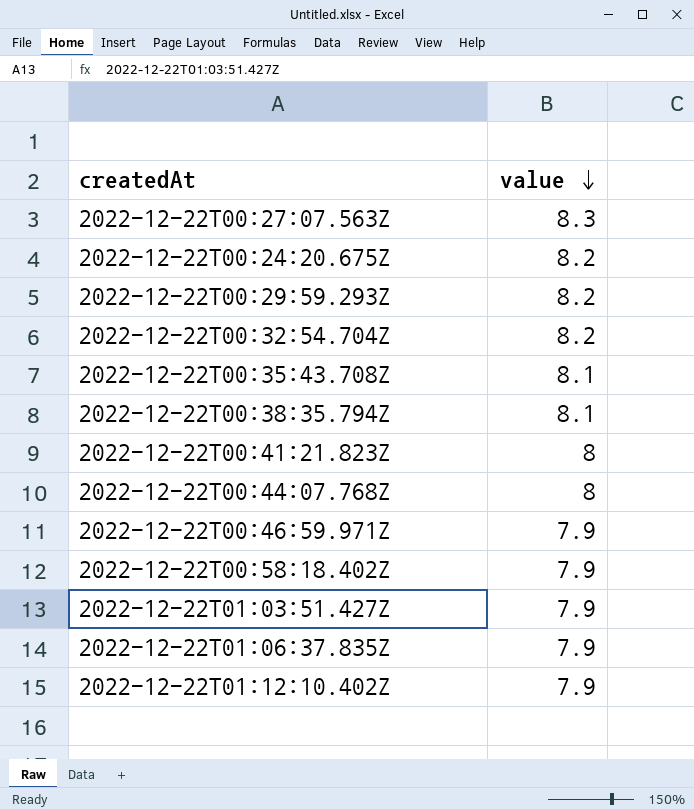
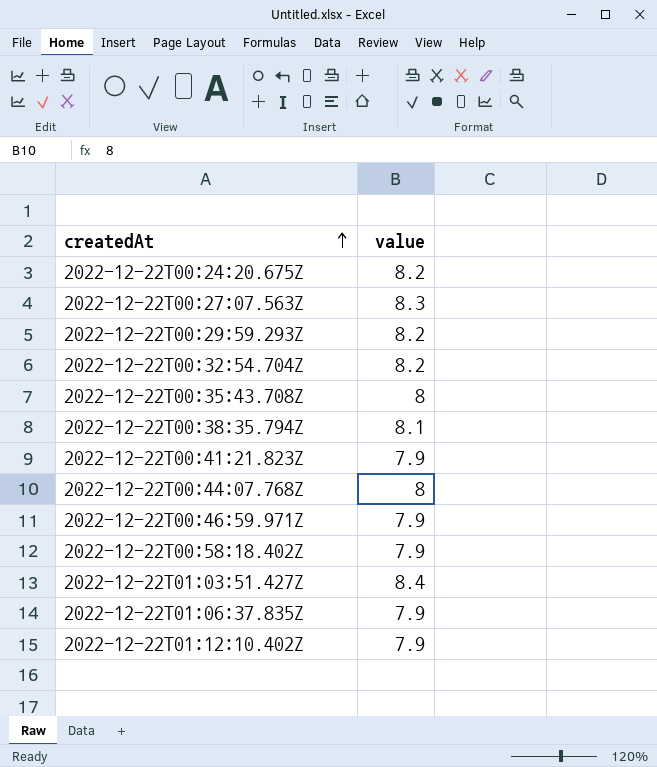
row order: value descending -> createdAt ascending
2022-12-22T00:35:43.708Z | value: 8.1 -> 8
2022-12-22T00:41:21.823Z | value: 8 -> 7.9
2022-12-22T01:03:51.427Z | value: 7.9 -> 8.4

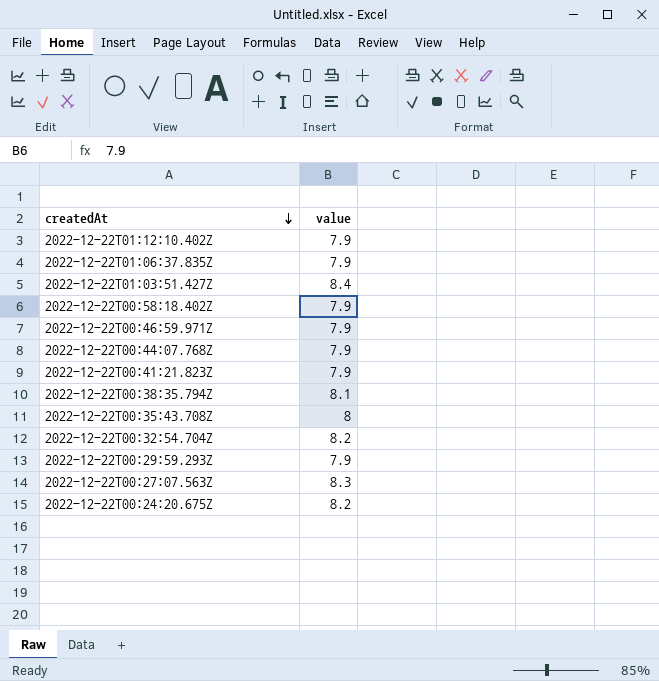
row order: createdAt ascending -> createdAt descending
2022-12-22T00:44:07.768Z | value: 8 -> 7.9
2022-12-22T00:29:59.293Z | value: 8.2 -> 7.9

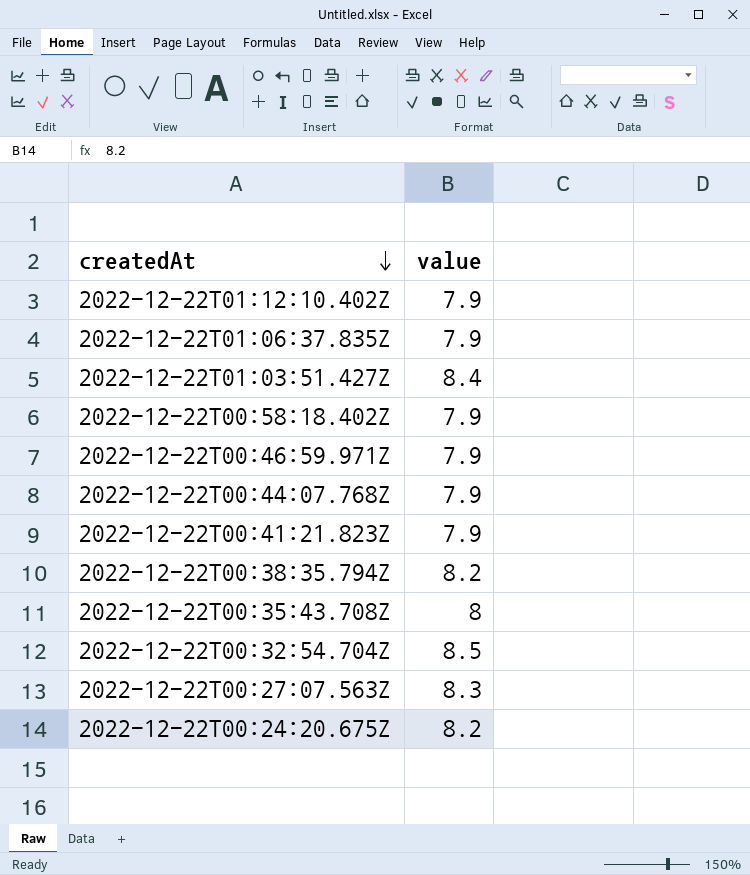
row 2022-12-22T00:29:59.293Z: 7.9 -> none
2022-12-22T00:38:35.794Z | value: 8.1 -> 8.2
2022-12-22T00:32:54.704Z | value: 8.2 -> 8.5

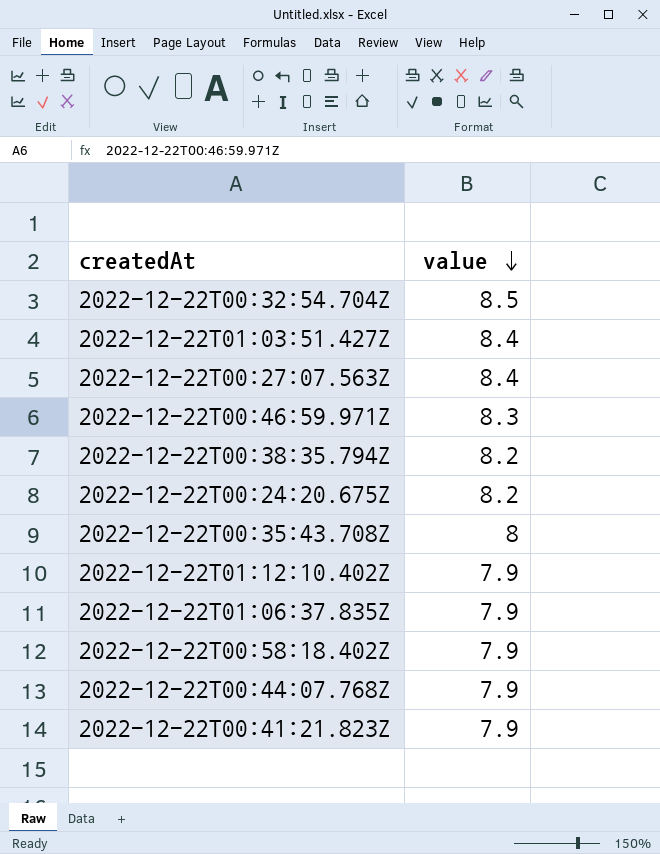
row order: createdAt descending -> value descending
2022-12-22T00:27:07.563Z | value: 8.3 -> 8.4
2022-12-22T00:46:59.971Z | value: 7.9 -> 8.3

